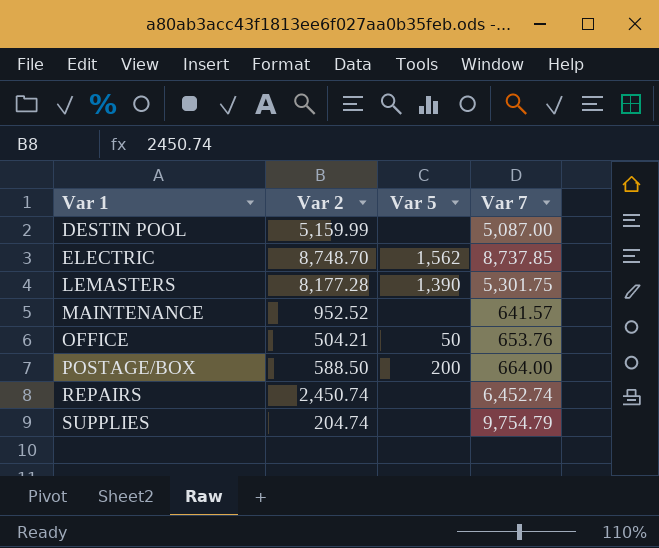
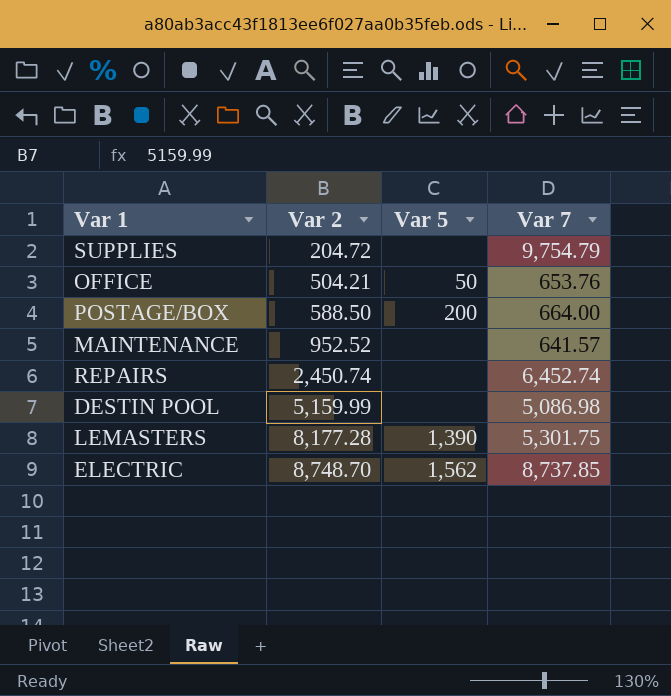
row order: Var 1 ascending -> Var 2 ascending
SUPPLIES | Var 2: 204.74 -> 204.72
DESTIN POOL | Var 7: 5,087.00 -> 5,086.98

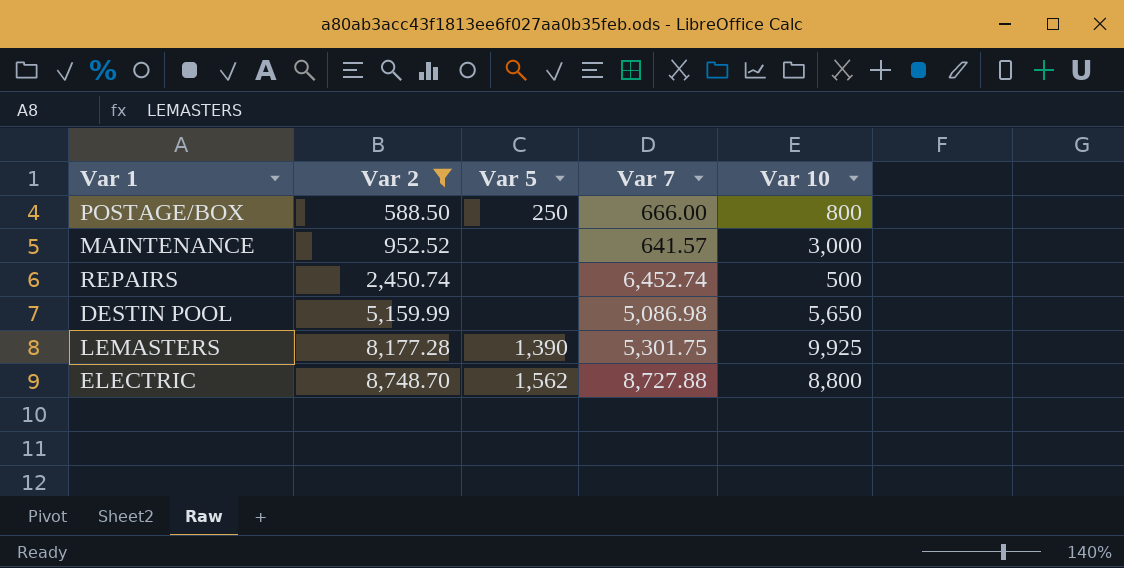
filter: none -> Var 2 >= 588.50
column Var 10 | position: none -> 5
POSTAGE/BOX | Var 5: 200 -> 250
POSTAGE/BOX | Var 7: 664.00 -> 666.00
ELECTRIC | Var 7: 8,737.85 -> 8,727.88

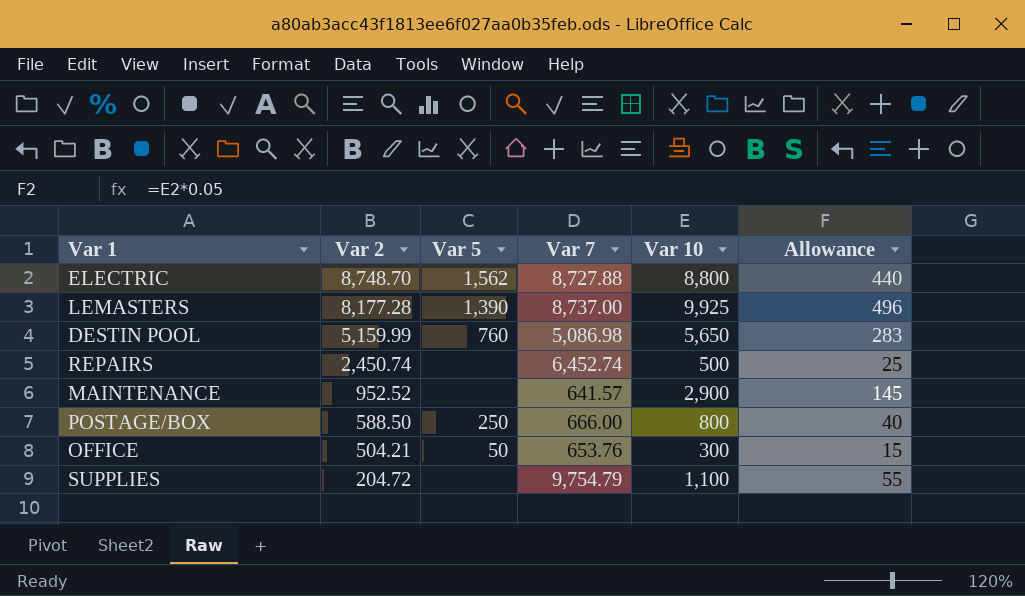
filter: Var 2 >= 588.50 -> none
row order: Var 2 ascending -> Var 2 descending
column Allowance | formula: none -> [Var 10] * 0.05
LEMASTERS | Var 7: 5,301.75 -> 8,737.00
DESTIN POOL | Var 5: none -> 760
MAINTENANCE | Var 10: 3,000 -> 2,900

